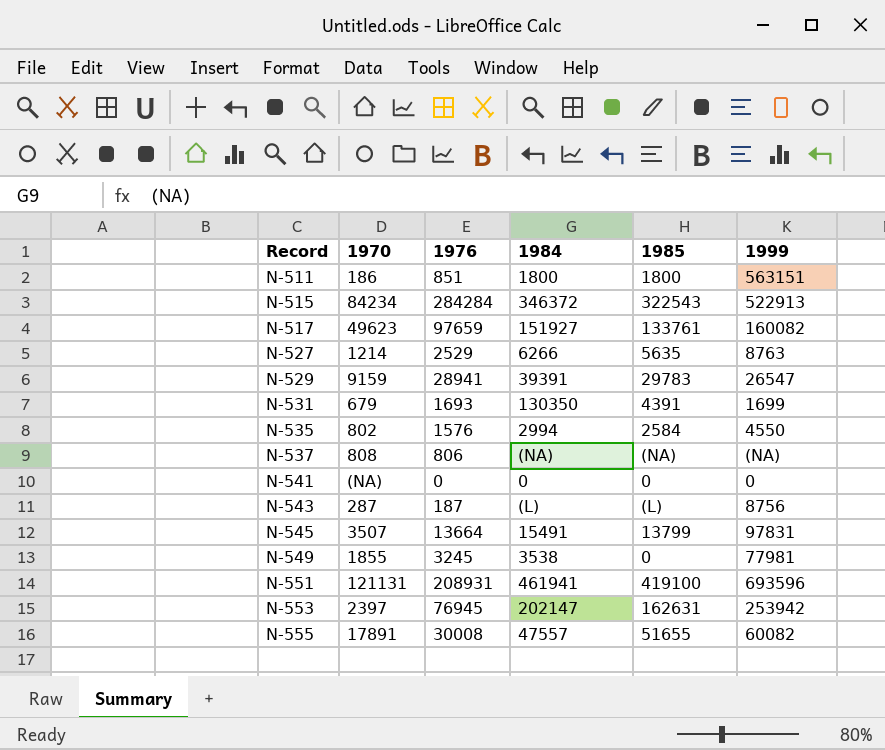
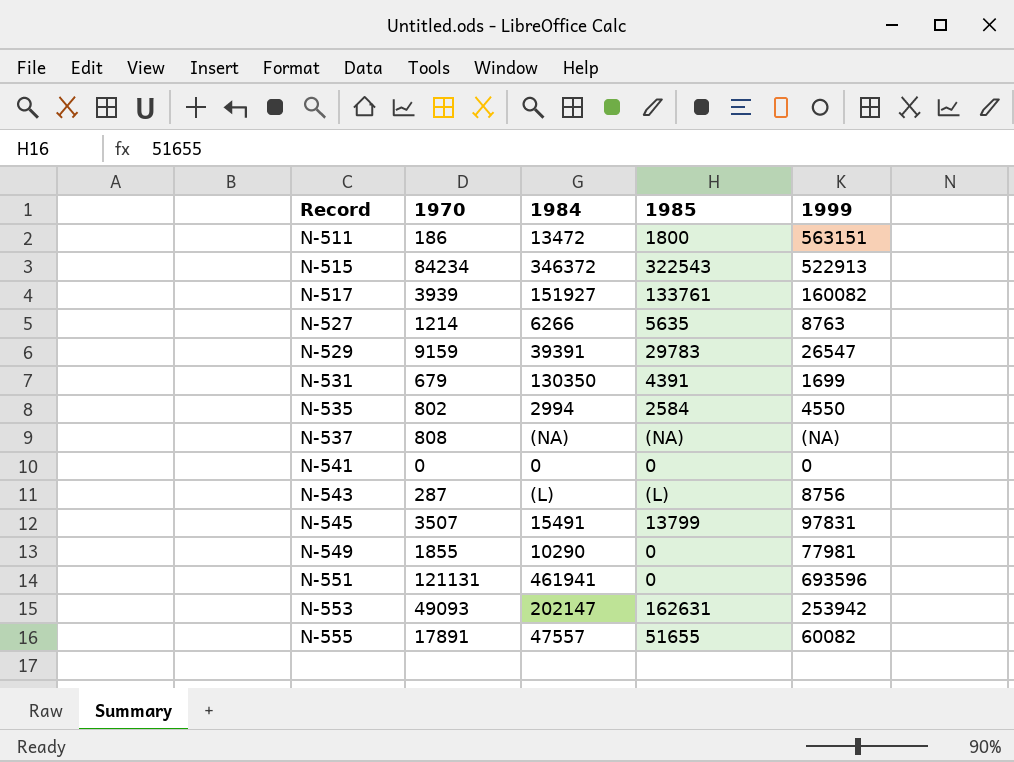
column 1976 | position: 3 -> none
N-511 | 1984: 1800 -> 13472
N-517 | 1970: 49623 -> 3939
N-541 | 1970: (NA) -> 0
N-549 | 1984: 3538 -> 10290
N-551 | 1985: 419100 -> 0
N-553 | 1970: 2397 -> 49093

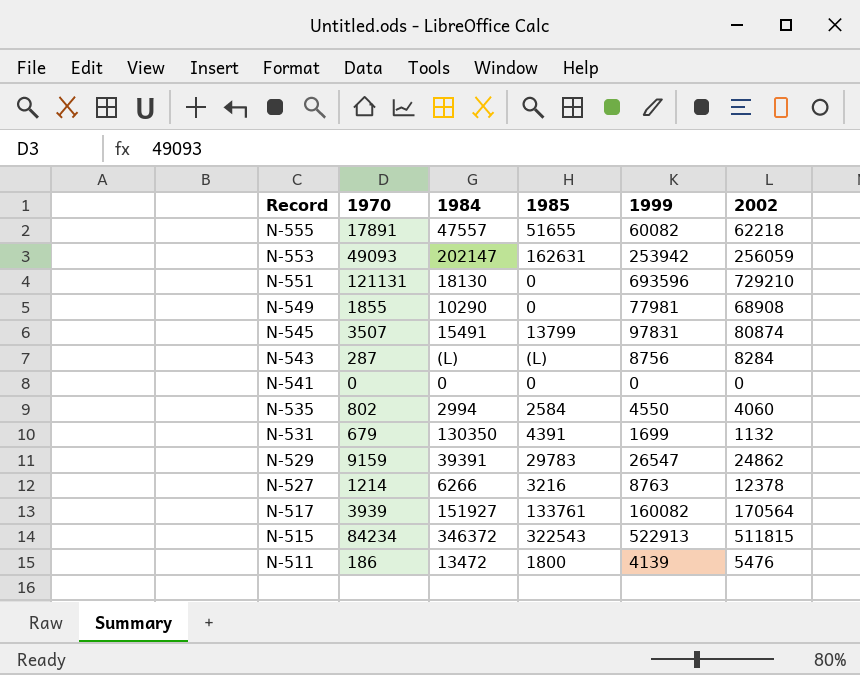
row order: Record ascending -> Record descending
column 2002 | position: none -> 6
row N-537: 808 | (NA) | (NA) | (NA) -> none
N-551 | 1984: 461941 -> 18130
N-527 | 1985: 5635 -> 3216
N-511 | 1999: 563151 -> 4139

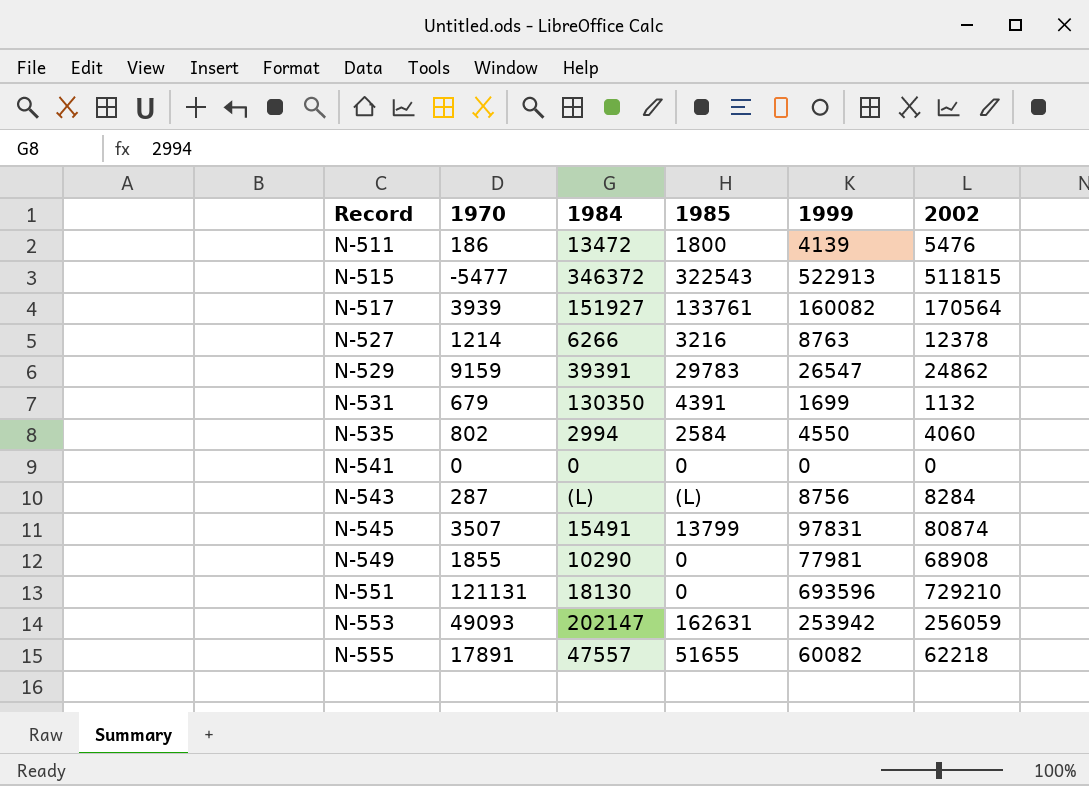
row order: Record descending -> Record ascending
N-515 | 1970: 84234 -> -5477

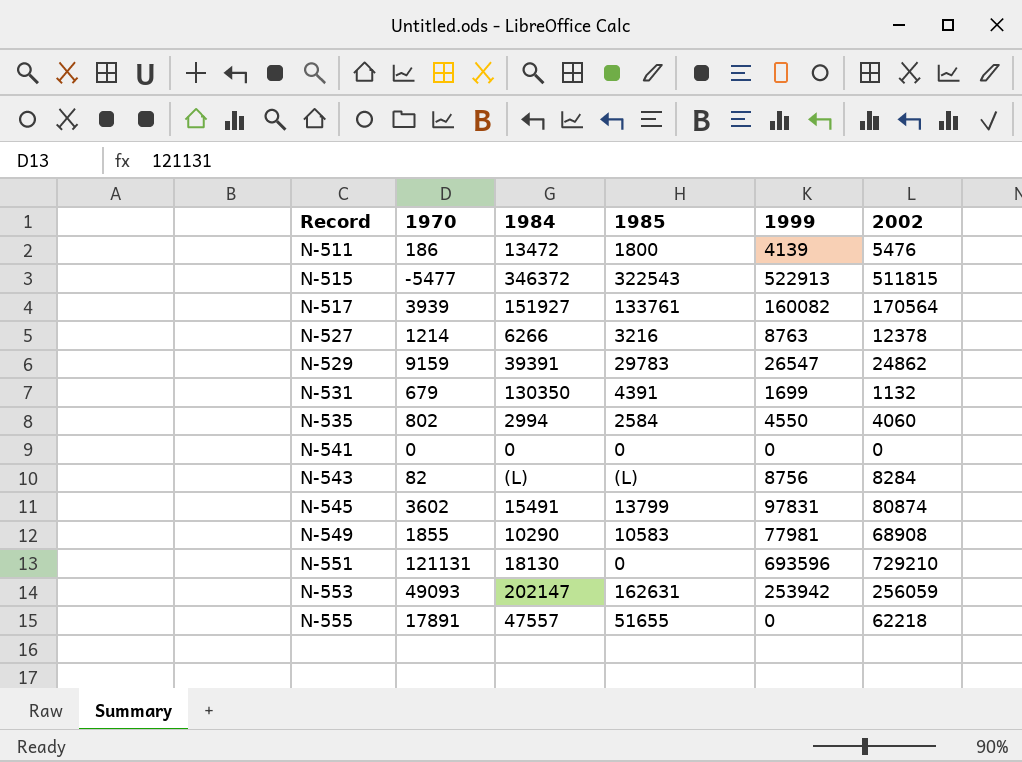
N-543 | 1970: 287 -> 82
N-545 | 1970: 3507 -> 3602
N-549 | 1985: 0 -> 10583
N-555 | 1999: 60082 -> 0

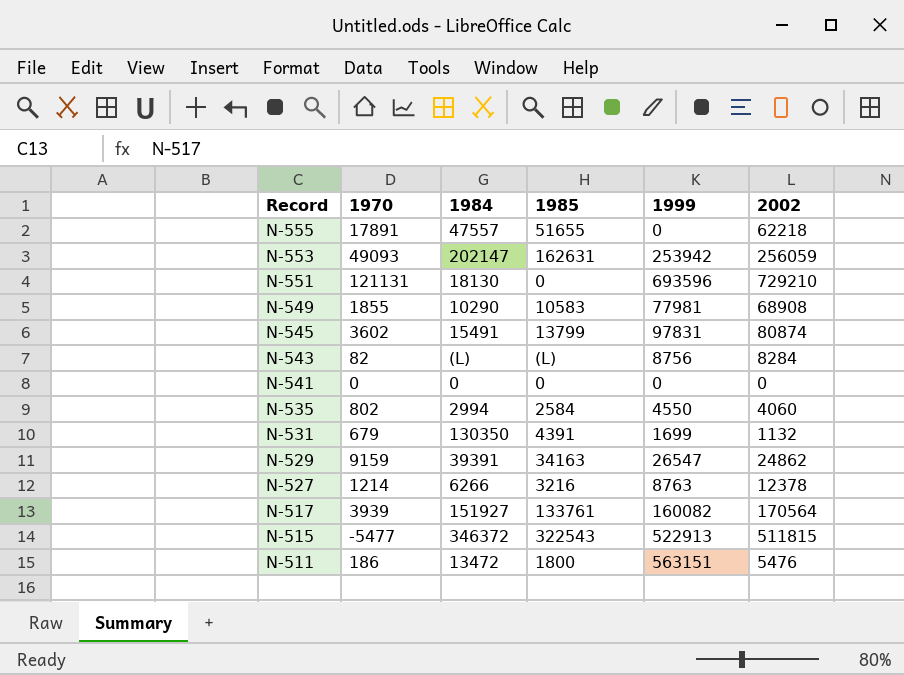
row order: Record ascending -> Record descending
N-529 | 1985: 29783 -> 34163
N-511 | 1999: 4139 -> 563151

